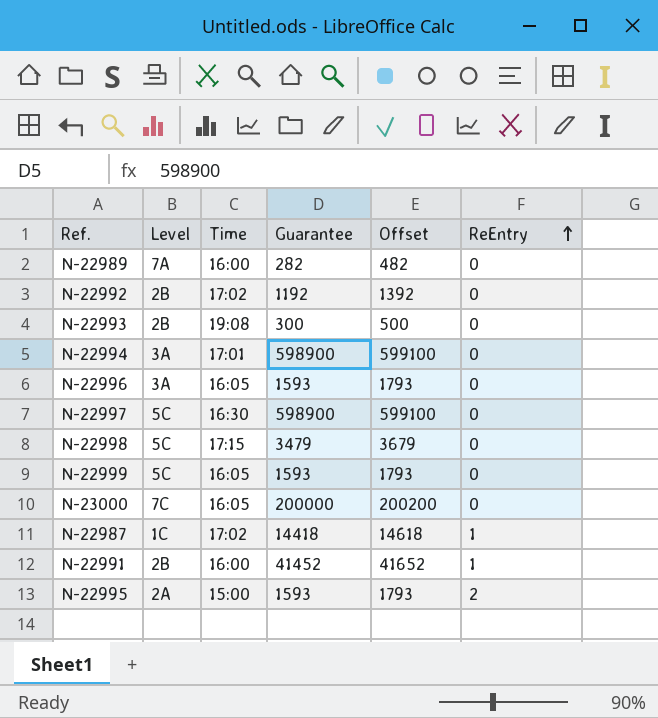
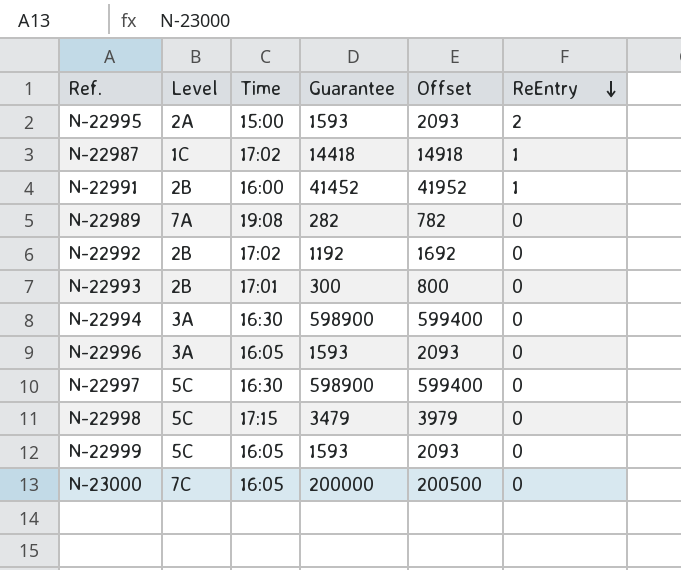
row order: ReEntry ascending -> ReEntry descending
column Offset | formula: [Guarantee] + 200 -> [Guarantee] + 500
N-22989 | Time: 16:00 -> 19:08
N-22993 | Time: 19:08 -> 17:01
N-22994 | Time: 17:01 -> 16:30

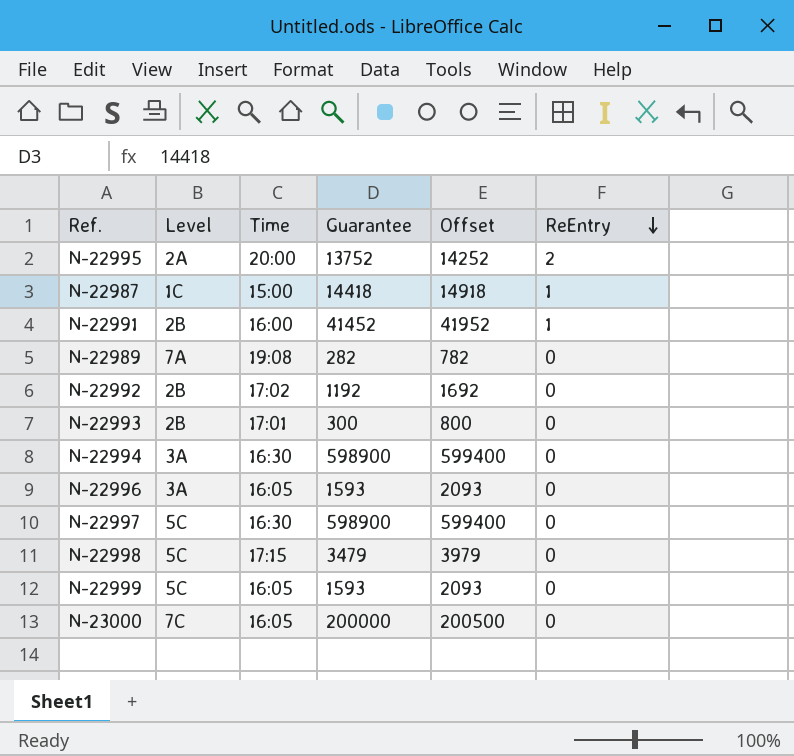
N-22995 | Time: 15:00 -> 20:00
N-22995 | Guarantee: 1593 -> 13752
N-22995 | Offset: 2093 -> 14252
N-22987 | Time: 17:02 -> 15:00

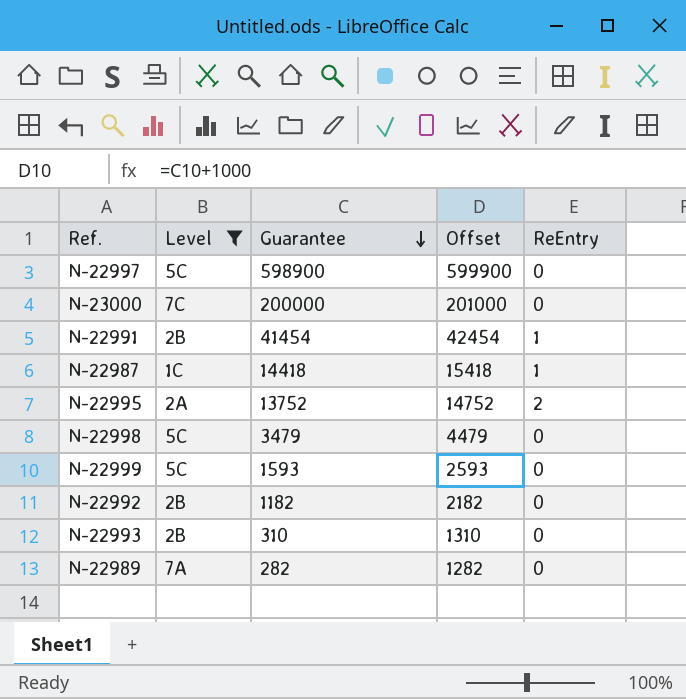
filter: none -> Level != 3A
row order: ReEntry descending -> Guarantee descending
column Time | position: 3 -> none
column Offset | formula: [Guarantee] + 500 -> [Guarantee] + 1000
N-22991 | Guarantee: 41452 -> 41454
N-22992 | Guarantee: 1192 -> 1182
N-22993 | Guarantee: 300 -> 310

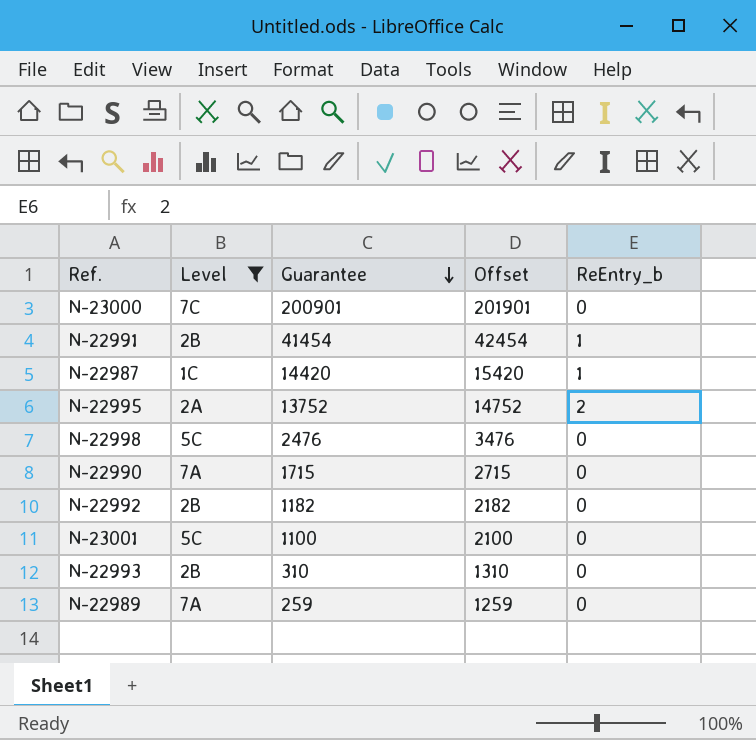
column name: ReEntry -> ReEntry_b
row N-22997: 5C | 598900 | 599900 | 0 -> none
row N-22999: 5C | 1593 | 2593 | 0 -> none
N-23000 | Guarantee: 200000 -> 200901
N-23000 | Offset: 201000 -> 201901
N-22987 | Guarantee: 14418 -> 14420
N-22987 | Offset: 15418 -> 15420
N-22998 | Guarantee: 3479 -> 2476
N-22998 | Offset: 4479 -> 3476
row N-22990: none -> 7A | 1715 | 2715 | 0
row N-23001: none -> 5C | 1100 | 2100 | 0
N-22989 | Guarantee: 282 -> 259
N-22989 | Offset: 1282 -> 1259

